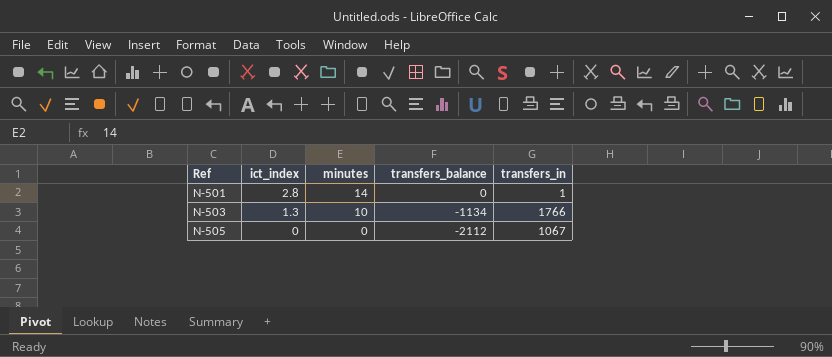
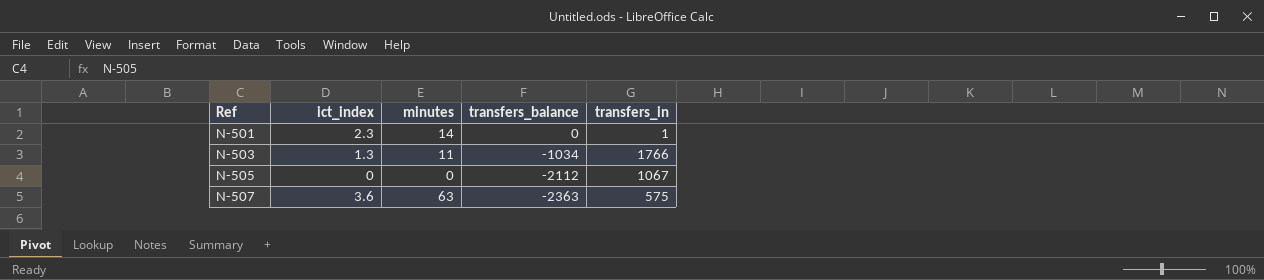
N-501 | ict_index: 2.8 -> 2.3
N-503 | minutes: 10 -> 11
N-503 | transfers_balance: -1134 -> -1034
row N-507: none -> 3.6 | 63 | -2363 | 575

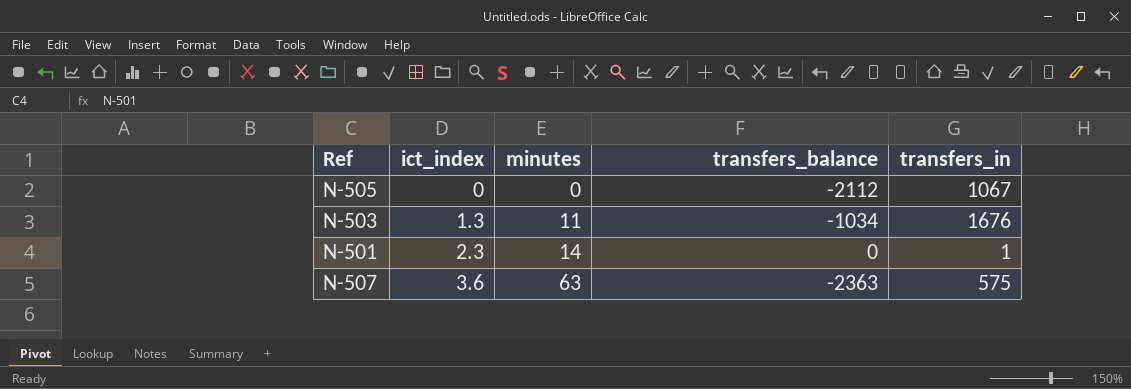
row order: Ref ascending -> ict_index ascending
N-503 | transfers_in: 1766 -> 1676

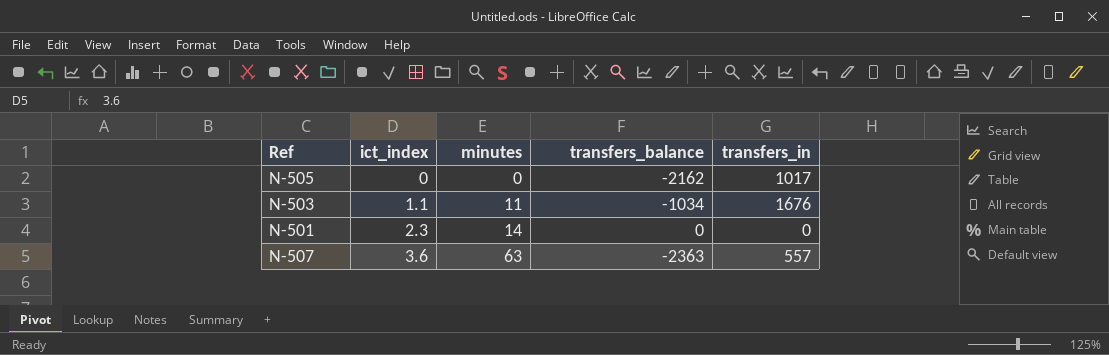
N-505 | transfers_balance: -2112 -> -2162
N-505 | transfers_in: 1067 -> 1017
N-503 | ict_index: 1.3 -> 1.1
N-501 | transfers_in: 1 -> 0
N-507 | transfers_in: 575 -> 557

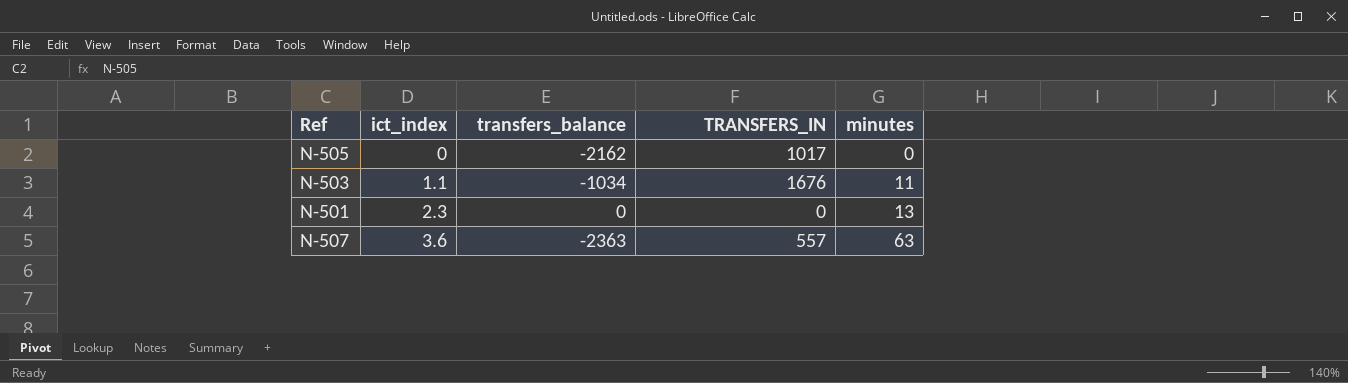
column name: transfers_in -> TRANSFERS_IN
column minutes | position: 3 -> 5
N-501 | minutes: 14 -> 13

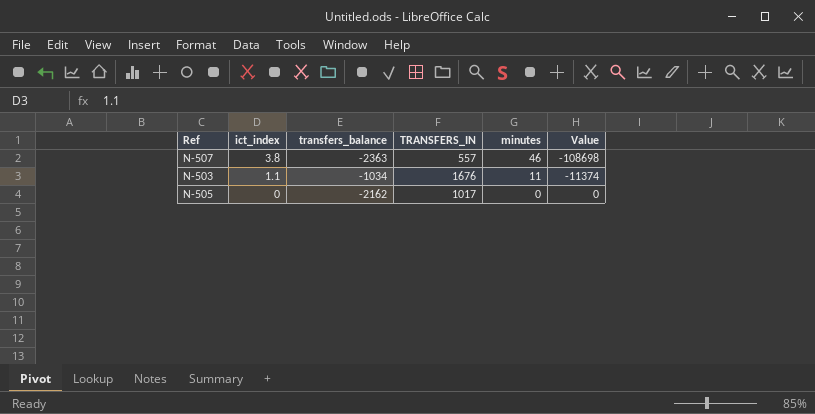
row order: ict_index ascending -> ict_index descending
column Value | formula: none -> [transfers_balance] * [minutes]
row N-501: 2.3 | 0 | 0 | 13 -> none
N-507 | ict_index: 3.6 -> 3.8
N-507 | minutes: 63 -> 46

